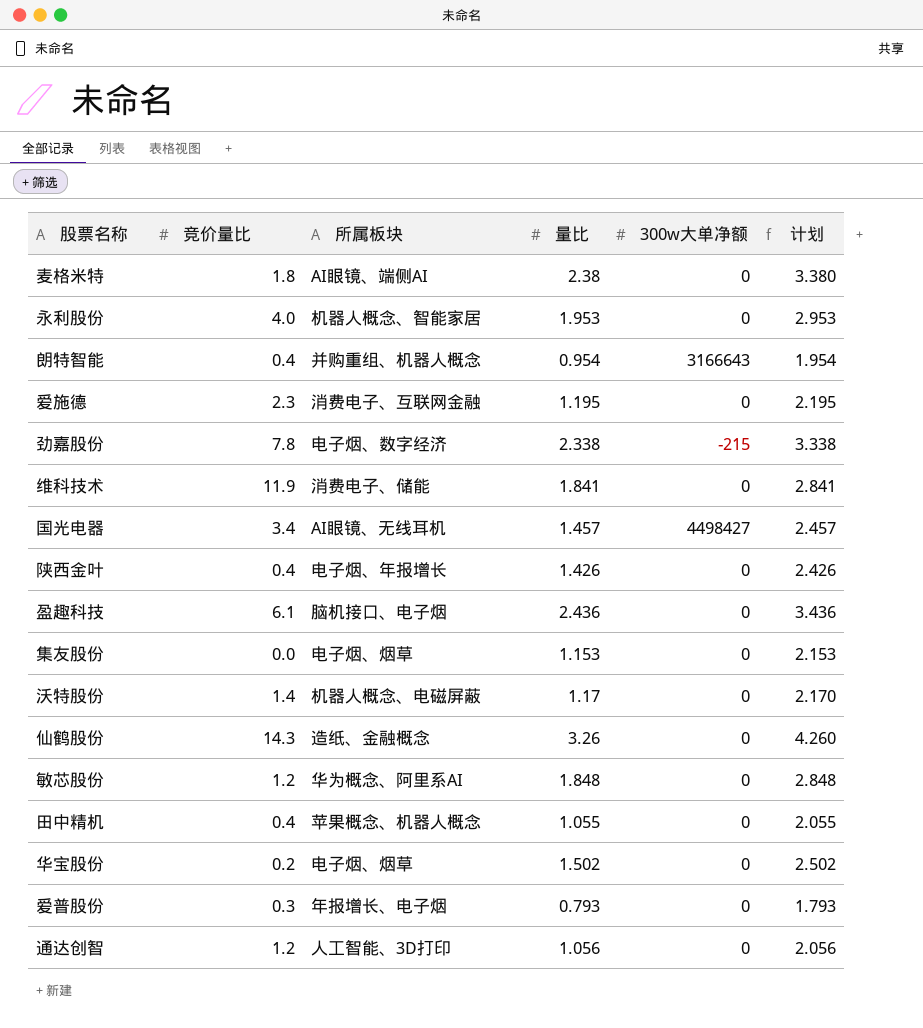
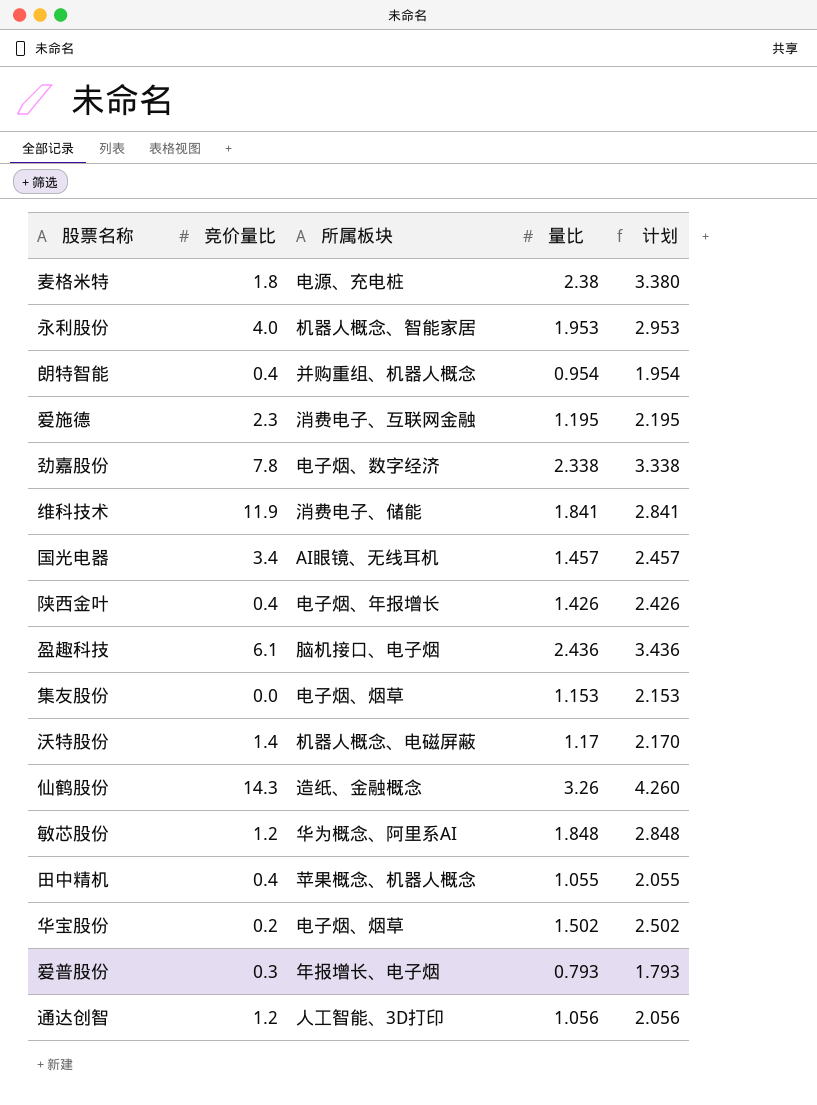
column 300w大单净额 | position: 5 -> none
麦格米特 | 所属板块: AI眼镜、端侧AI -> 电源、充电桩

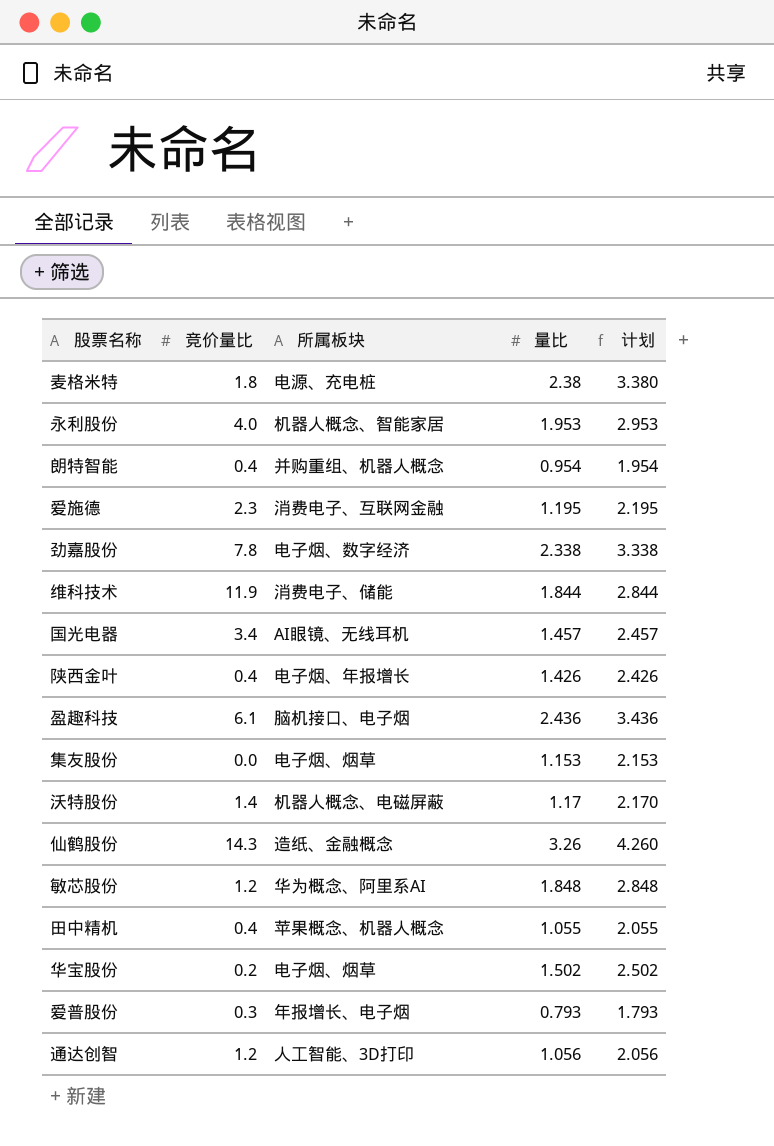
维科技术 | 量比: 1.841 -> 1.844
维科技术 | 计划: 2.841 -> 2.844

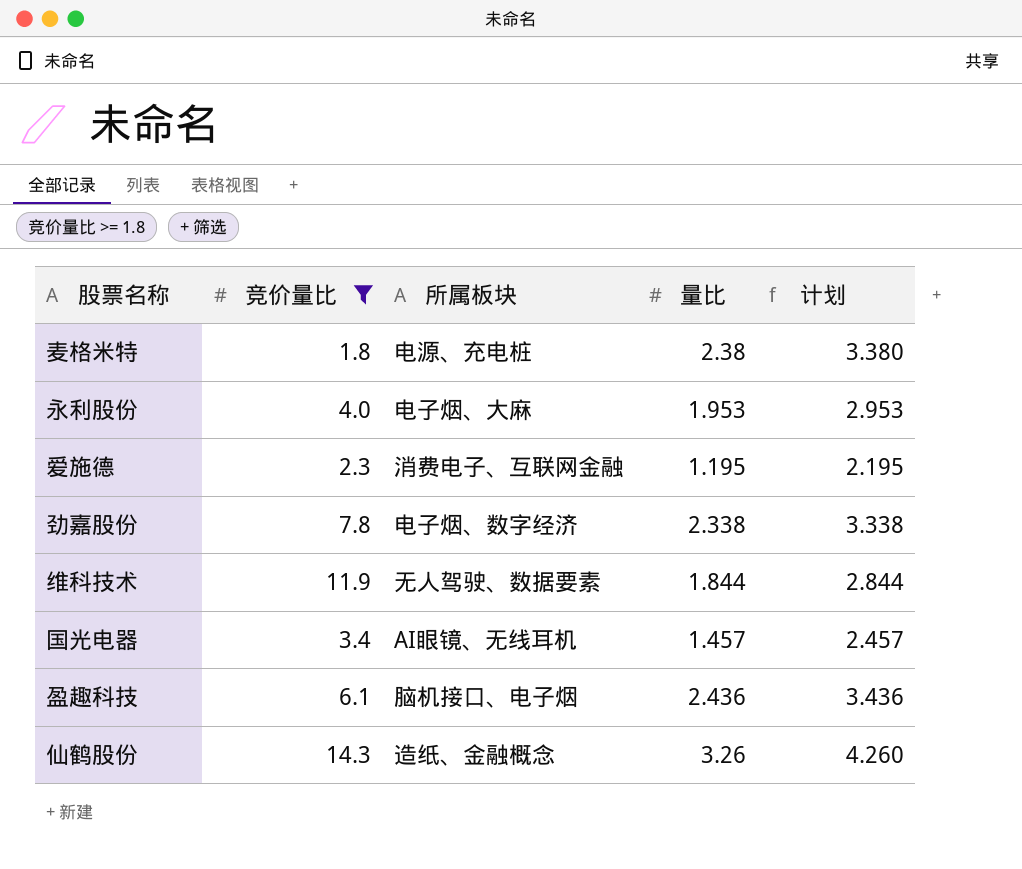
filter: none -> 竞价量比 >= 1.8
永利股份 | 所属板块: 机器人概念、智能家居 -> 电子烟、大麻
维科技术 | 所属板块: 消费电子、储能 -> 无人驾驶、数据要素

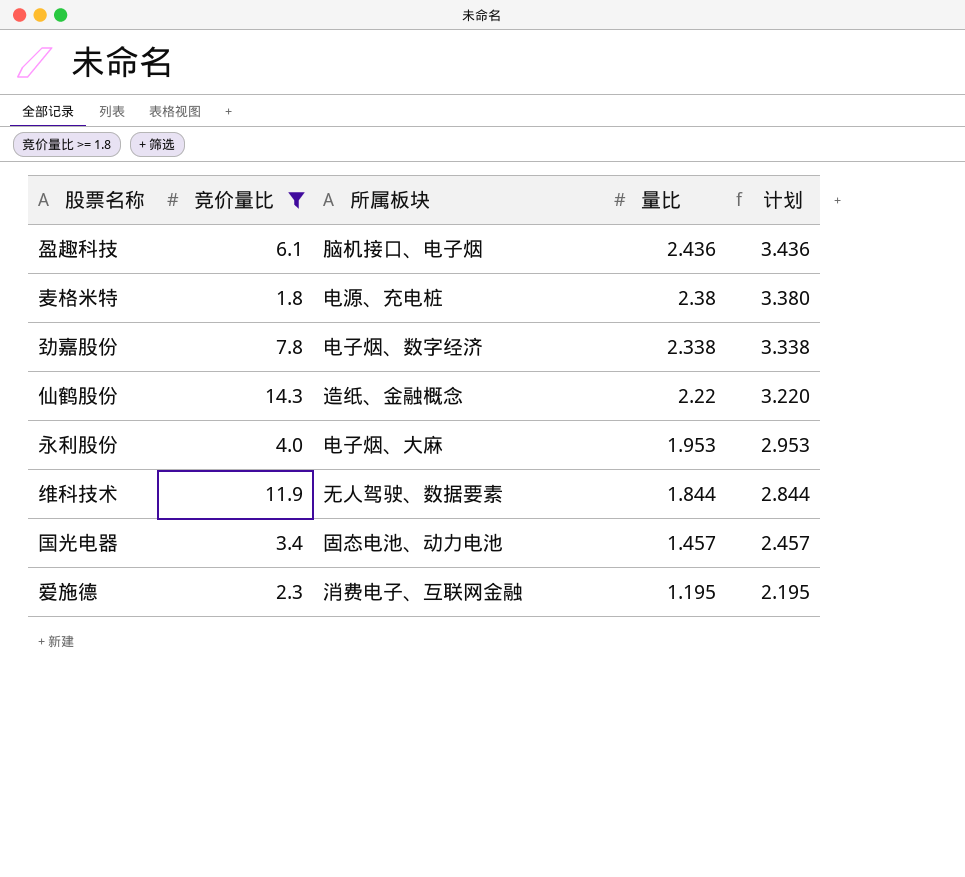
row order: none -> 量比 descending
仙鹤股份 | 量比: 3.26 -> 2.22
仙鹤股份 | 计划: 4.260 -> 3.220
国光电器 | 所属板块: AI眼镜、无线耳机 -> 固态电池、动力电池

